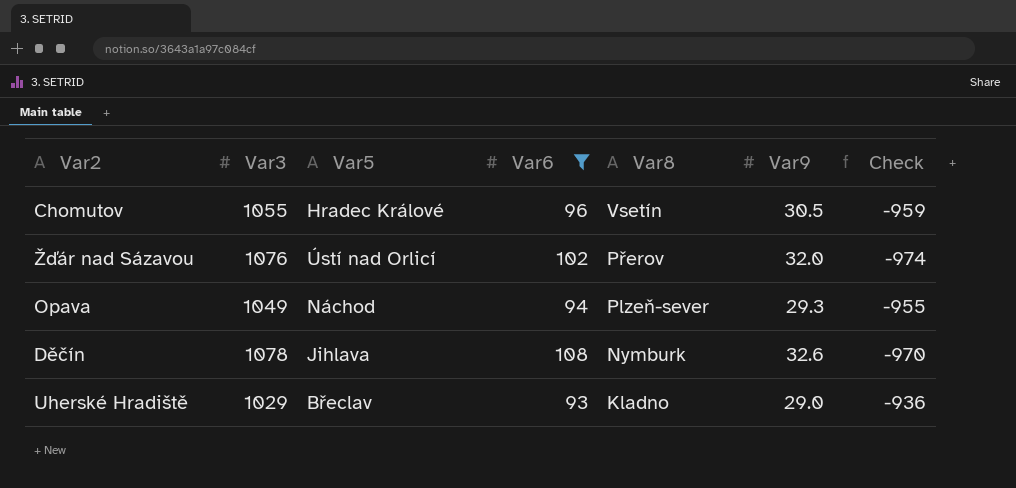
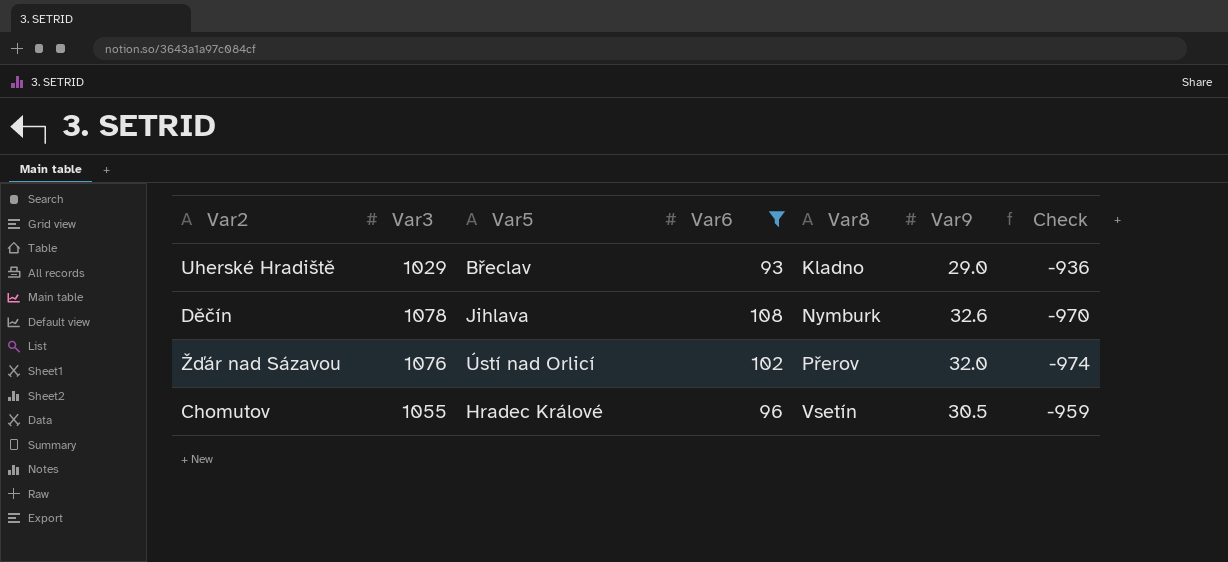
row order: Var8 descending -> Var8 ascending
row Opava: 1049 | Náchod | 94 | Plzeň-sever | 29.3 | -955 -> none

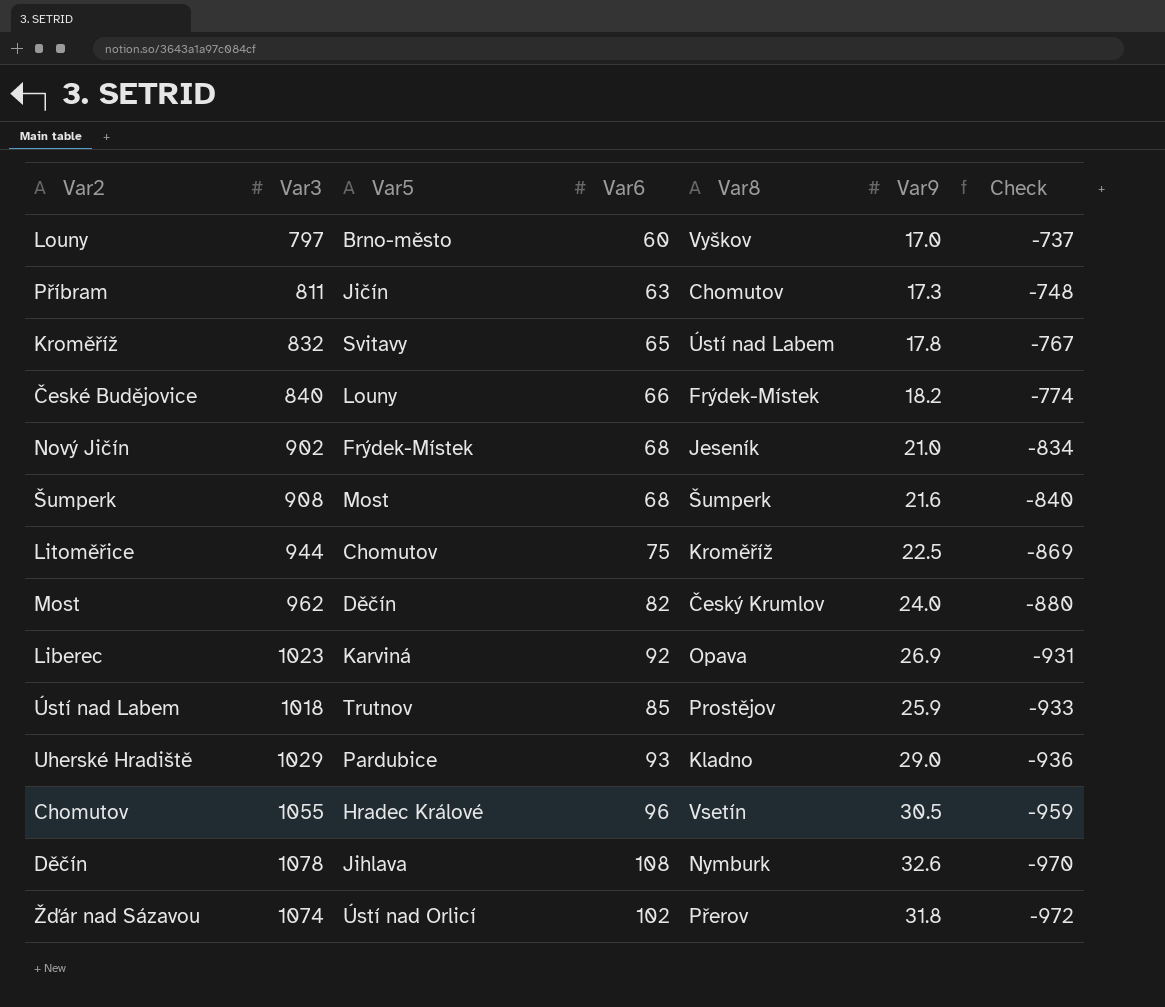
filter: Var6 >= 93 -> none
row order: Var8 ascending -> Check descending
Uherské Hradiště | Var5: Břeclav -> Pardubice
Žďár nad Sázavou | Var3: 1076 -> 1074
Žďár nad Sázavou | Var9: 32.0 -> 31.8
Žďár nad Sázavou | Check: -974 -> -972

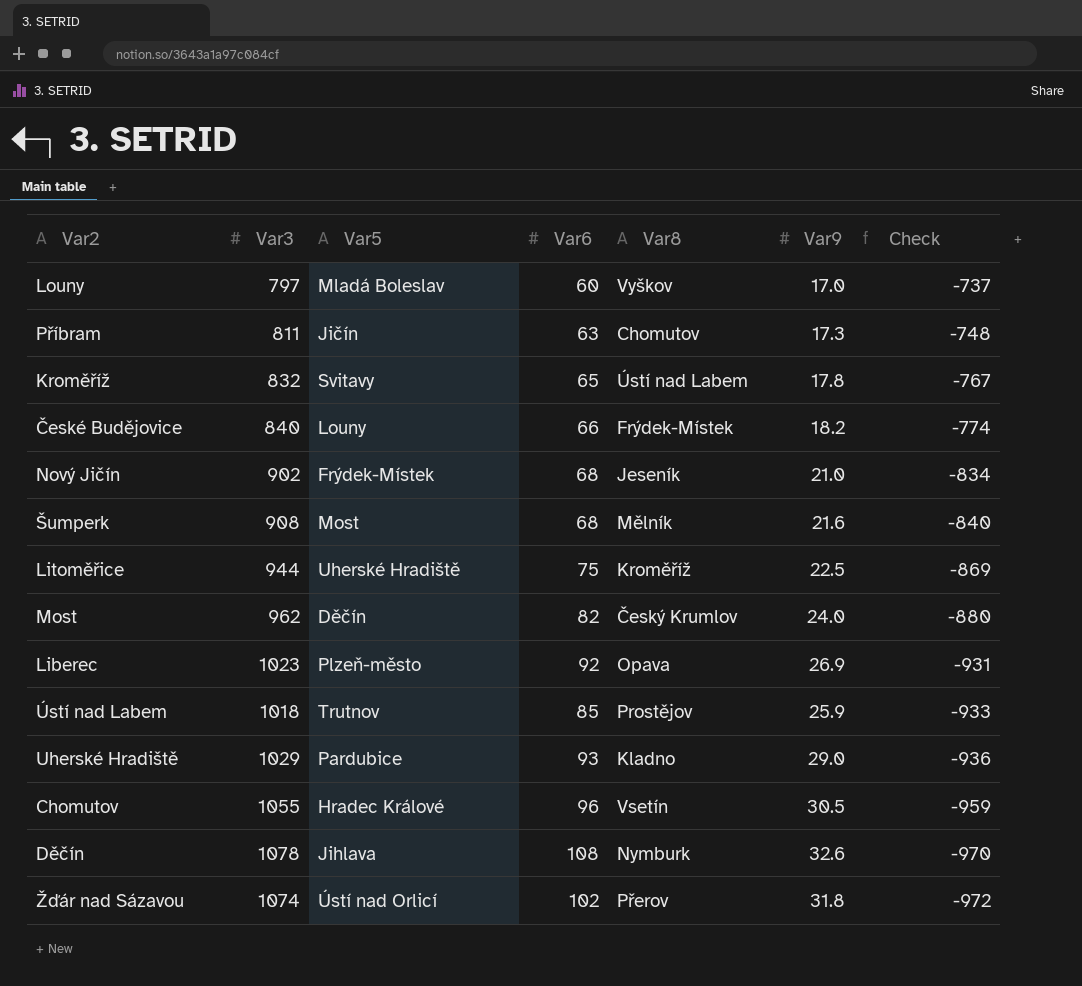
Louny | Var5: Brno-město -> Mladá Boleslav
Šumperk | Var8: Šumperk -> Mělník
Litoměřice | Var5: Chomutov -> Uherské Hradiště
Liberec | Var5: Karviná -> Plzeň-město

